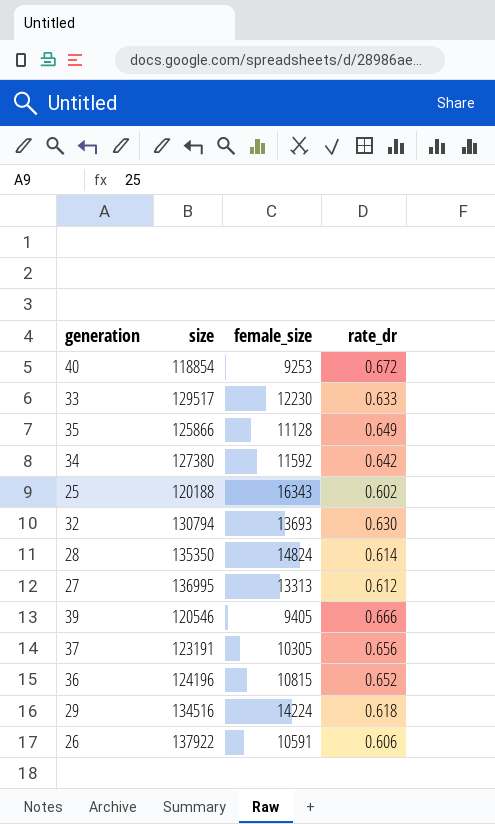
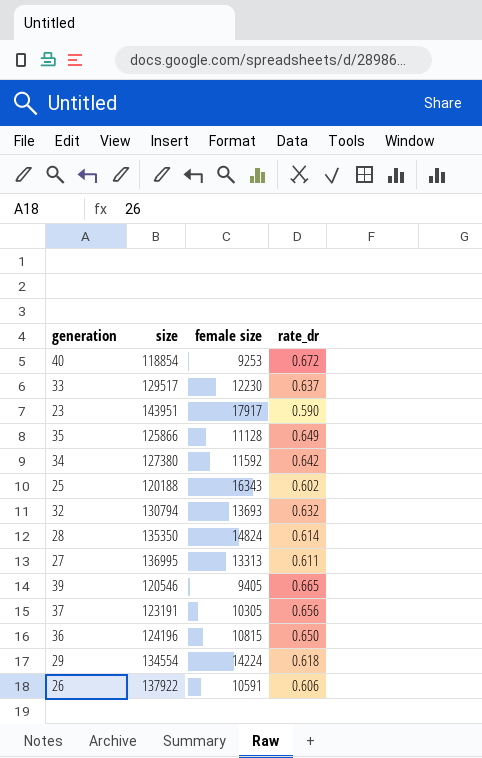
column name: female_size -> female size
33 | rate_dr: 0.633 -> 0.637
row 23: none -> 143951 | 17917 | 0.590
32 | rate_dr: 0.630 -> 0.632
27 | rate_dr: 0.612 -> 0.611
39 | rate_dr: 0.666 -> 0.665
36 | rate_dr: 0.652 -> 0.650
29 | size: 134516 -> 134554

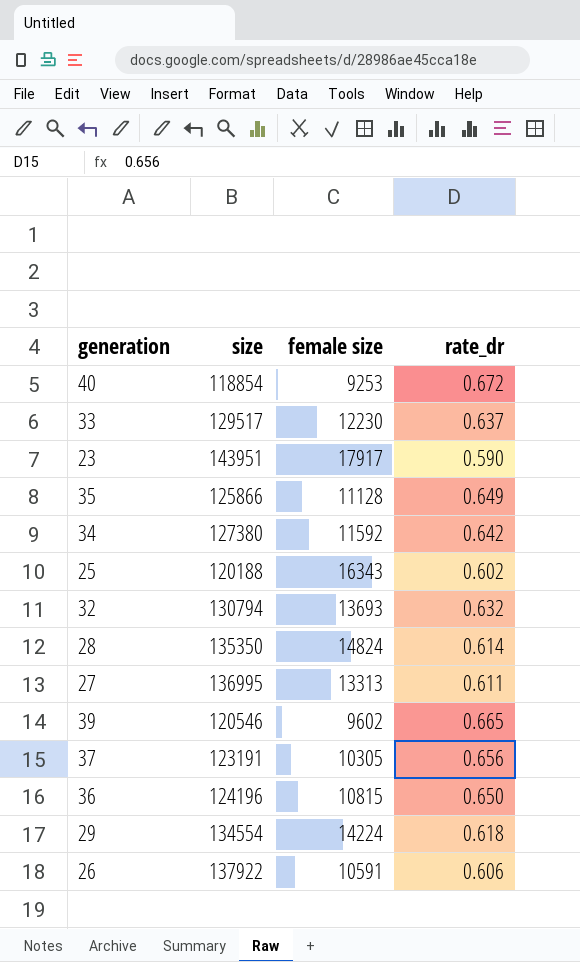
39 | female size: 9405 -> 9602

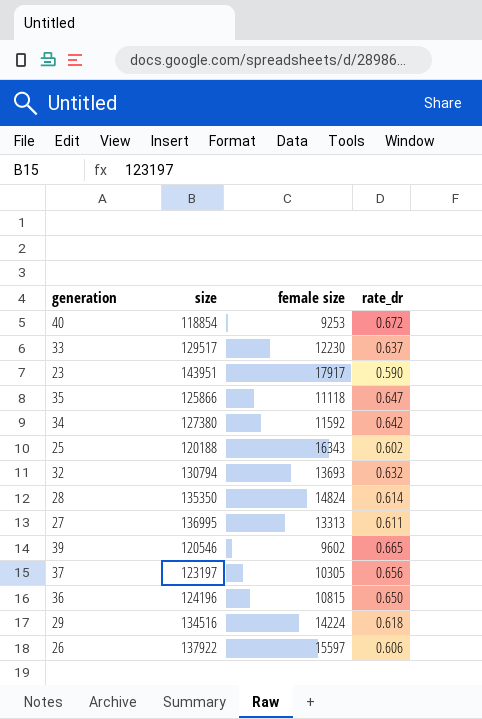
35 | female size: 11128 -> 11118
35 | rate_dr: 0.649 -> 0.647
37 | size: 123191 -> 123197
29 | size: 134554 -> 134516
26 | female size: 10591 -> 15597

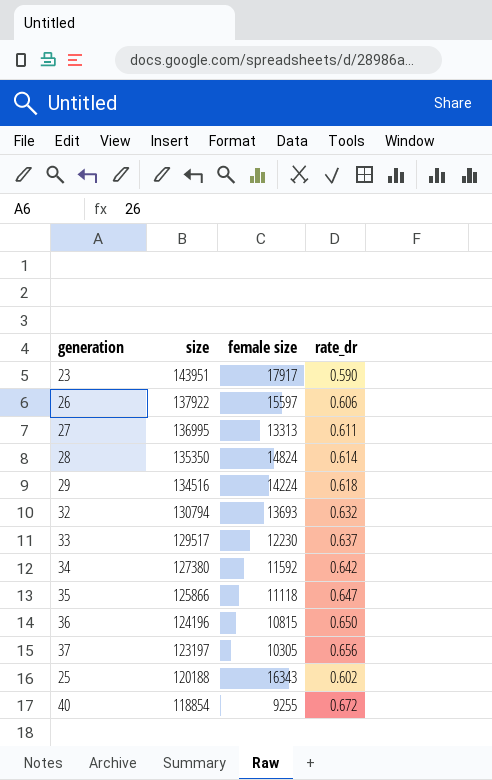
row order: none -> size descending
row 39: 120546 | 9602 | 0.665 -> none
40 | female size: 9253 -> 9255

